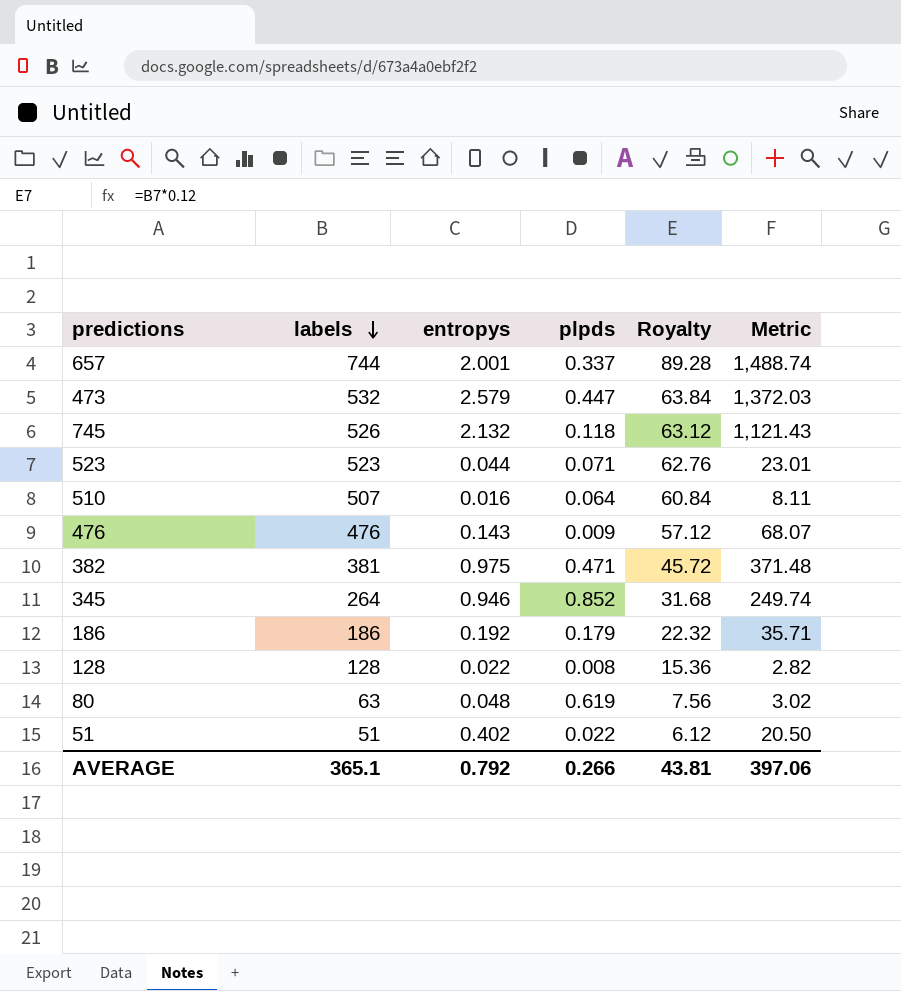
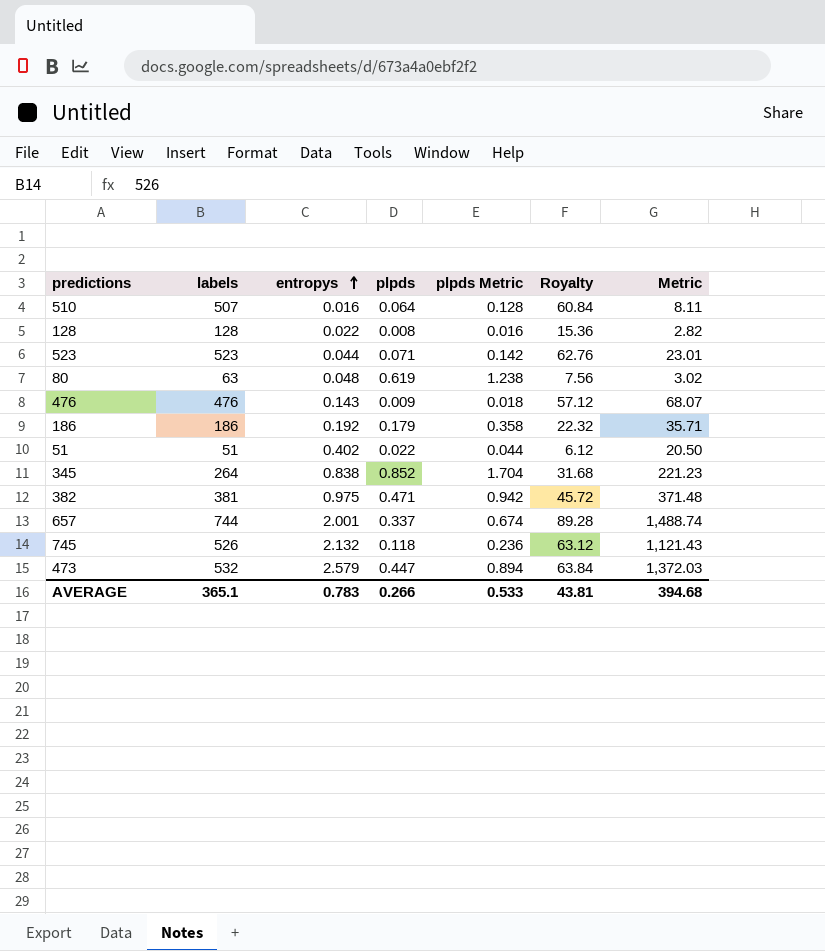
row order: labels descending -> entropys ascending
column plpds Metric | formula: none -> [plpds] * 2
345 | entropys: 0.946 -> 0.838
345 | Metric: 249.74 -> 221.23
AVERAGE | entropys: 0.792 -> 0.783
AVERAGE | Metric: 397.06 -> 394.68

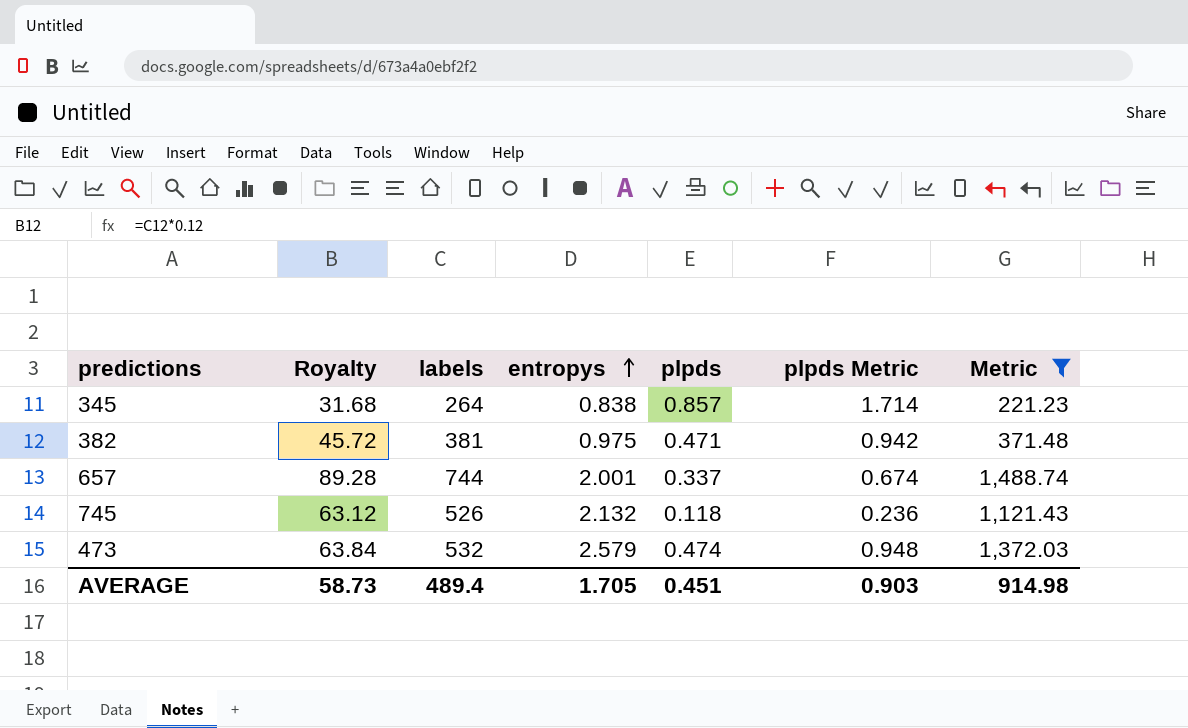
filter: none -> Metric >= 221.23
column Royalty | position: 6 -> 2
345 | plpds: 0.852 -> 0.857
345 | plpds Metric: 1.704 -> 1.714
473 | plpds: 0.447 -> 0.474
473 | plpds Metric: 0.894 -> 0.948
AVERAGE | Royalty: 43.81 -> 58.73
AVERAGE | labels: 365.1 -> 489.4
AVERAGE | entropys: 0.783 -> 1.705
AVERAGE | plpds: 0.266 -> 0.451
AVERAGE | plpds Metric: 0.533 -> 0.903
AVERAGE | Metric: 394.68 -> 914.98

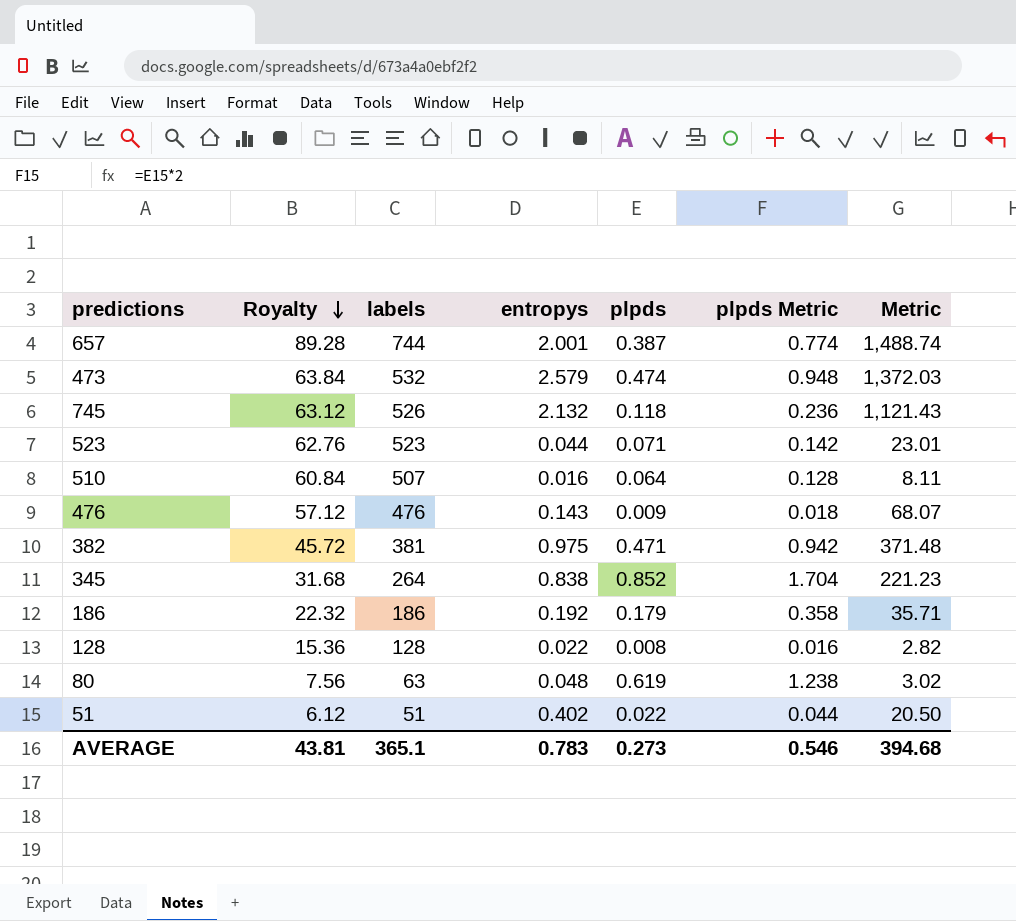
filter: Metric >= 221.23 -> none
row order: entropys ascending -> Royalty descending
657 | plpds: 0.337 -> 0.387
657 | plpds Metric: 0.674 -> 0.774
345 | plpds: 0.857 -> 0.852
345 | plpds Metric: 1.714 -> 1.704
AVERAGE | Royalty: 58.73 -> 43.81
AVERAGE | labels: 489.4 -> 365.1
AVERAGE | entropys: 1.705 -> 0.783
AVERAGE | plpds: 0.451 -> 0.273
AVERAGE | plpds Metric: 0.903 -> 0.546
AVERAGE | Metric: 914.98 -> 394.68

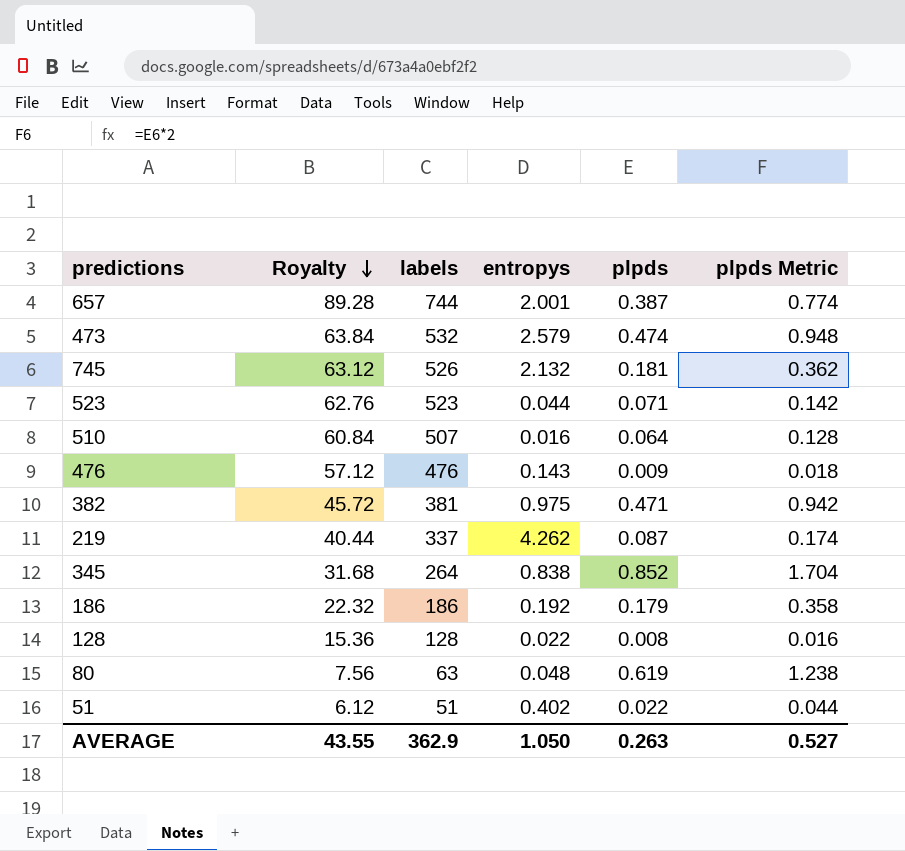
column Metric | formula: [labels] * [entropys] -> none
745 | plpds: 0.118 -> 0.181
745 | plpds Metric: 0.236 -> 0.362
row 219: none -> 40.44 | 337 | 4.262 | 0.087 | 0.174
AVERAGE | Royalty: 43.81 -> 43.55
AVERAGE | labels: 365.1 -> 362.9
AVERAGE | entropys: 0.783 -> 1.050
AVERAGE | plpds: 0.273 -> 0.263
AVERAGE | plpds Metric: 0.546 -> 0.527

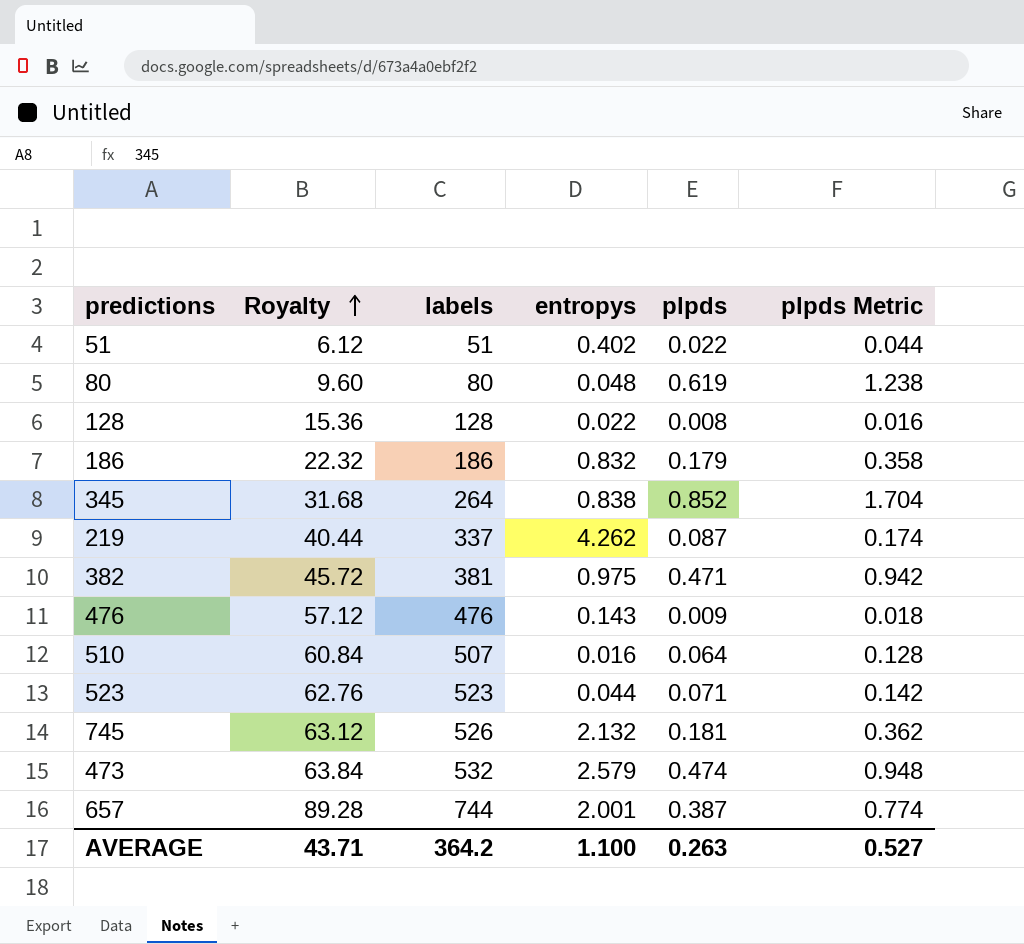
row order: Royalty descending -> Royalty ascending
80 | Royalty: 7.56 -> 9.60
80 | labels: 63 -> 80
186 | entropys: 0.192 -> 0.832
AVERAGE | Royalty: 43.55 -> 43.71
AVERAGE | labels: 362.9 -> 364.2
AVERAGE | entropys: 1.050 -> 1.100

